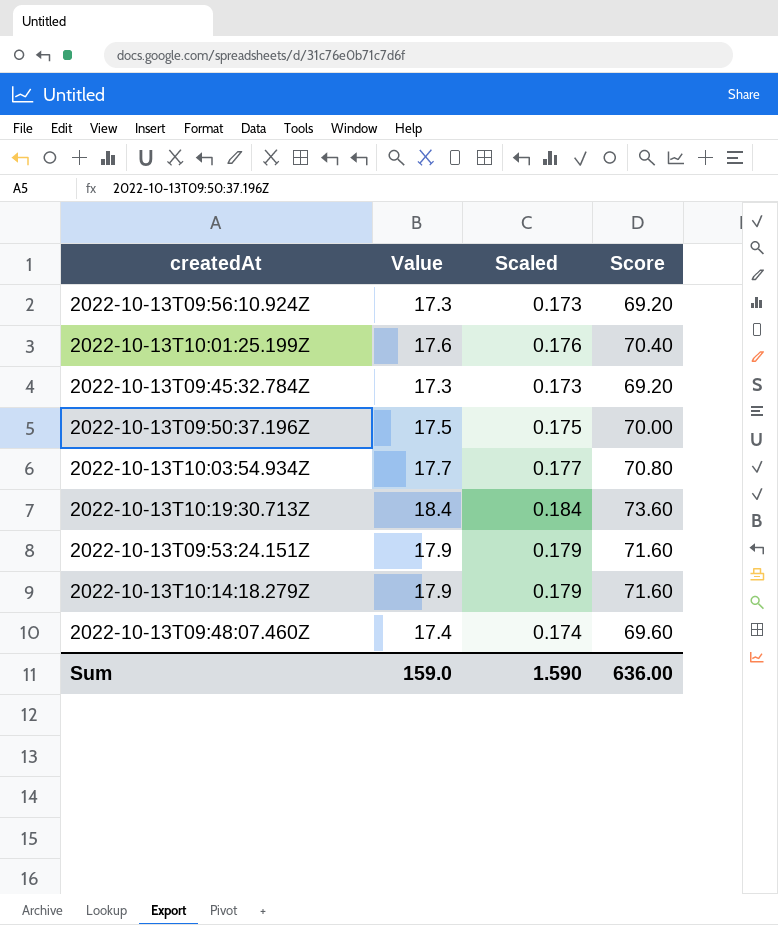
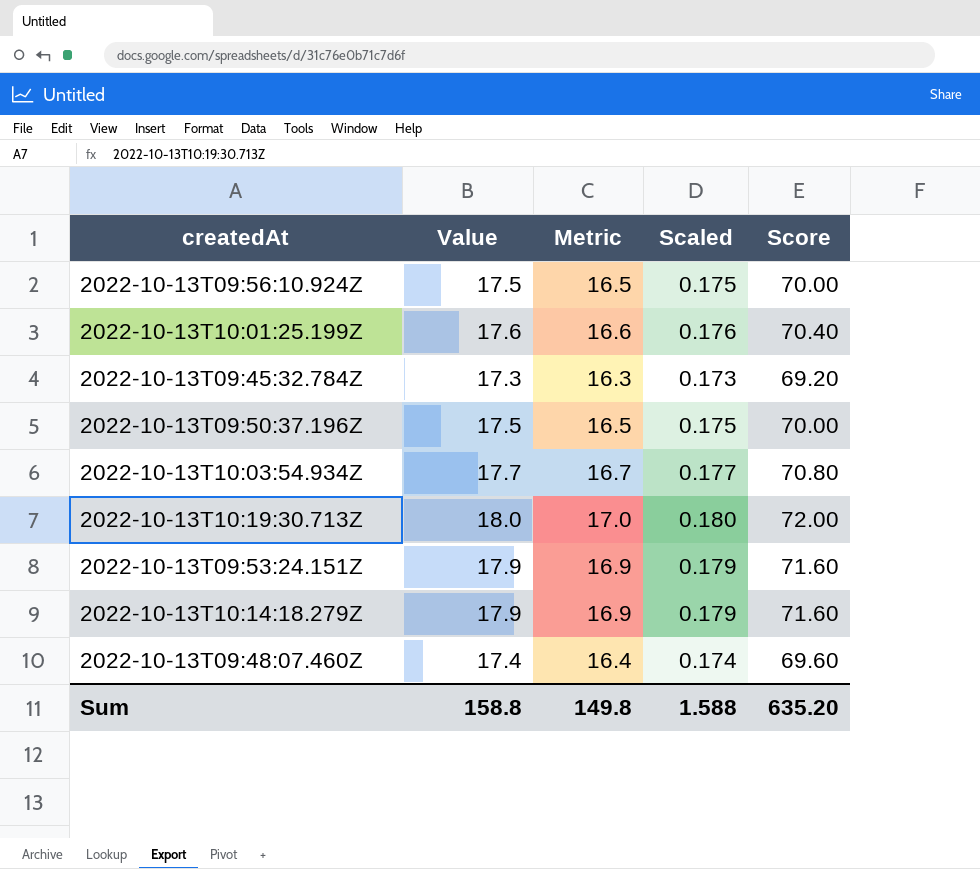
column Metric | formula: none -> [Value] - 1
2022-10-13T09:56:10.924Z | Value: 17.3 -> 17.5
2022-10-13T09:56:10.924Z | Scaled: 0.173 -> 0.175
2022-10-13T09:56:10.924Z | Score: 69.20 -> 70.00
2022-10-13T10:19:30.713Z | Value: 18.4 -> 18.0
2022-10-13T10:19:30.713Z | Scaled: 0.184 -> 0.180
2022-10-13T10:19:30.713Z | Score: 73.60 -> 72.00
Sum | Value: 159.0 -> 158.8
Sum | Scaled: 1.590 -> 1.588
Sum | Score: 636.00 -> 635.20

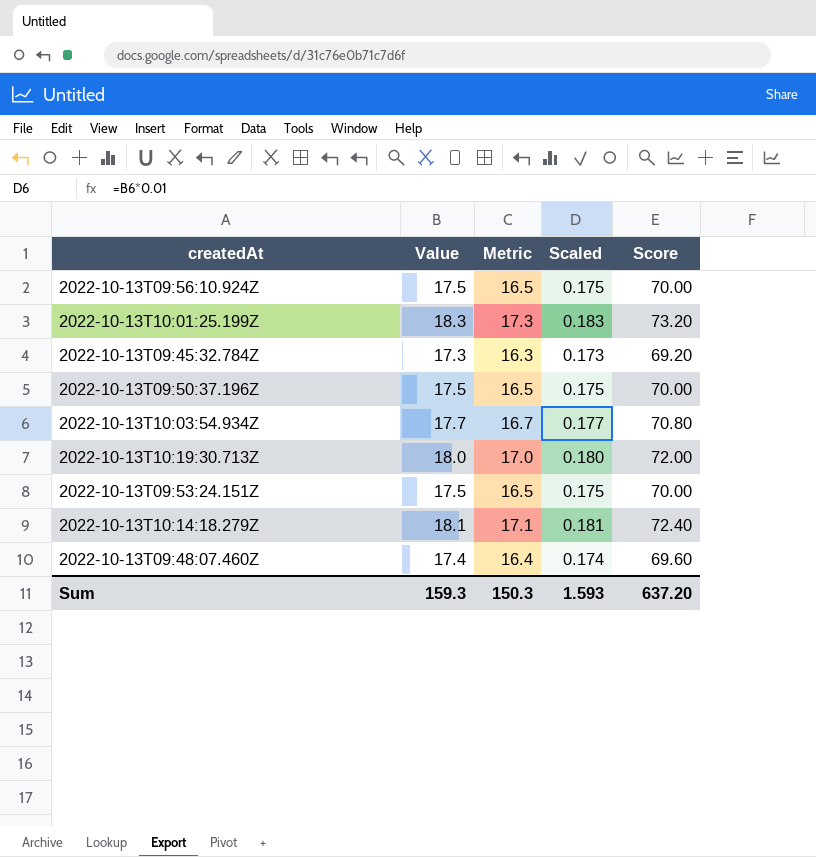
2022-10-13T10:01:25.199Z | Value: 17.6 -> 18.3
2022-10-13T10:01:25.199Z | Metric: 16.6 -> 17.3
2022-10-13T10:01:25.199Z | Scaled: 0.176 -> 0.183
2022-10-13T10:01:25.199Z | Score: 70.40 -> 73.20
2022-10-13T09:53:24.151Z | Value: 17.9 -> 17.5
2022-10-13T09:53:24.151Z | Metric: 16.9 -> 16.5
2022-10-13T09:53:24.151Z | Scaled: 0.179 -> 0.175
2022-10-13T09:53:24.151Z | Score: 71.60 -> 70.00
2022-10-13T10:14:18.279Z | Value: 17.9 -> 18.1
2022-10-13T10:14:18.279Z | Metric: 16.9 -> 17.1
2022-10-13T10:14:18.279Z | Scaled: 0.179 -> 0.181
2022-10-13T10:14:18.279Z | Score: 71.60 -> 72.40
Sum | Value: 158.8 -> 159.3
Sum | Metric: 149.8 -> 150.3
Sum | Scaled: 1.588 -> 1.593
Sum | Score: 635.20 -> 637.20

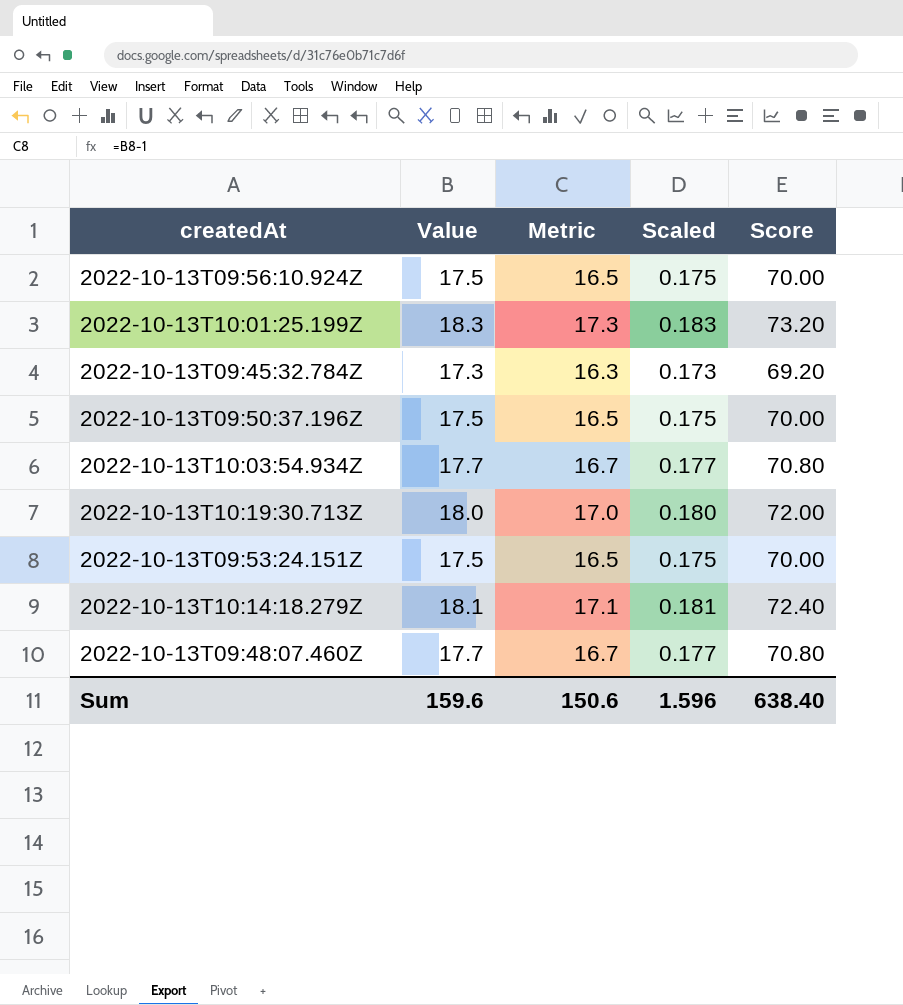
2022-10-13T09:48:07.460Z | Value: 17.4 -> 17.7
2022-10-13T09:48:07.460Z | Metric: 16.4 -> 16.7
2022-10-13T09:48:07.460Z | Scaled: 0.174 -> 0.177
2022-10-13T09:48:07.460Z | Score: 69.60 -> 70.80
Sum | Value: 159.3 -> 159.6
Sum | Metric: 150.3 -> 150.6
Sum | Scaled: 1.593 -> 1.596
Sum | Score: 637.20 -> 638.40

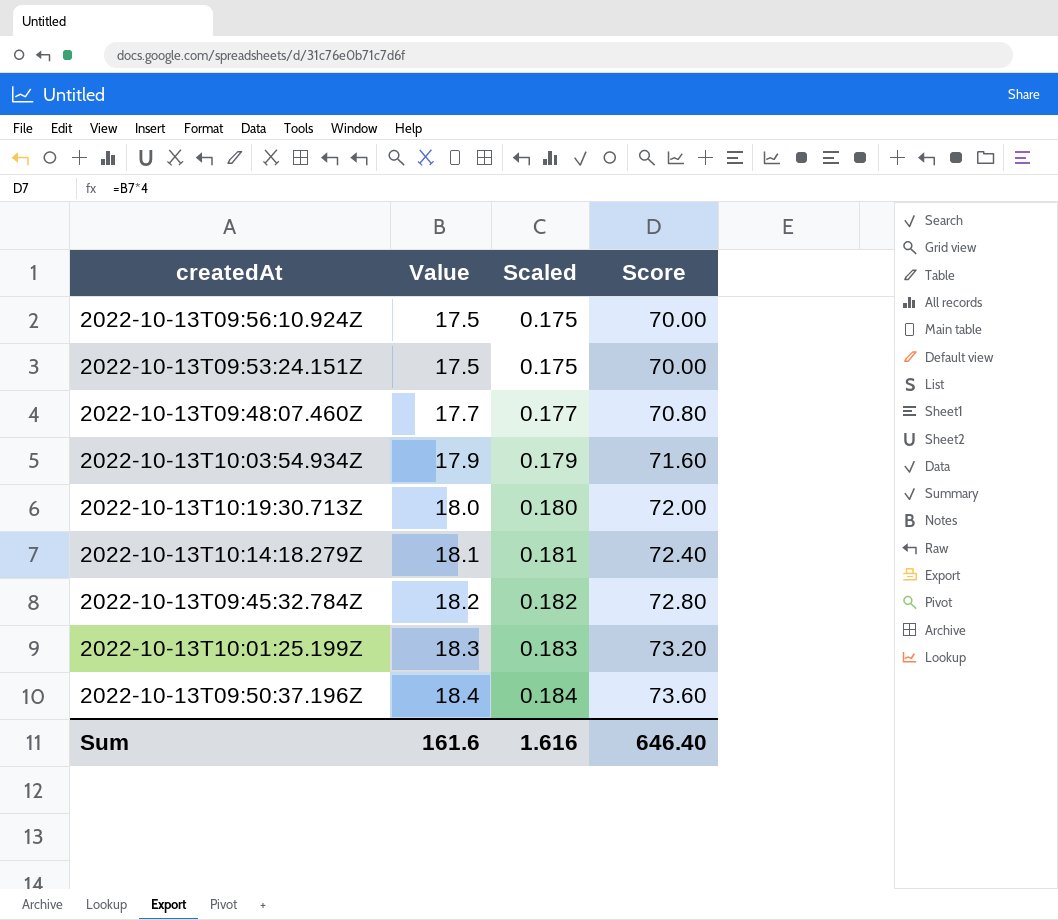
row order: none -> Value ascending
column Metric | formula: [Value] - 1 -> none
2022-10-13T10:03:54.934Z | Value: 17.7 -> 17.9
2022-10-13T10:03:54.934Z | Scaled: 0.177 -> 0.179
2022-10-13T10:03:54.934Z | Score: 70.80 -> 71.60
2022-10-13T09:45:32.784Z | Value: 17.3 -> 18.2
2022-10-13T09:45:32.784Z | Scaled: 0.173 -> 0.182
2022-10-13T09:45:32.784Z | Score: 69.20 -> 72.80
2022-10-13T09:50:37.196Z | Value: 17.5 -> 18.4
2022-10-13T09:50:37.196Z | Scaled: 0.175 -> 0.184
2022-10-13T09:50:37.196Z | Score: 70.00 -> 73.60
Sum | Value: 159.6 -> 161.6
Sum | Scaled: 1.596 -> 1.616
Sum | Score: 638.40 -> 646.40

